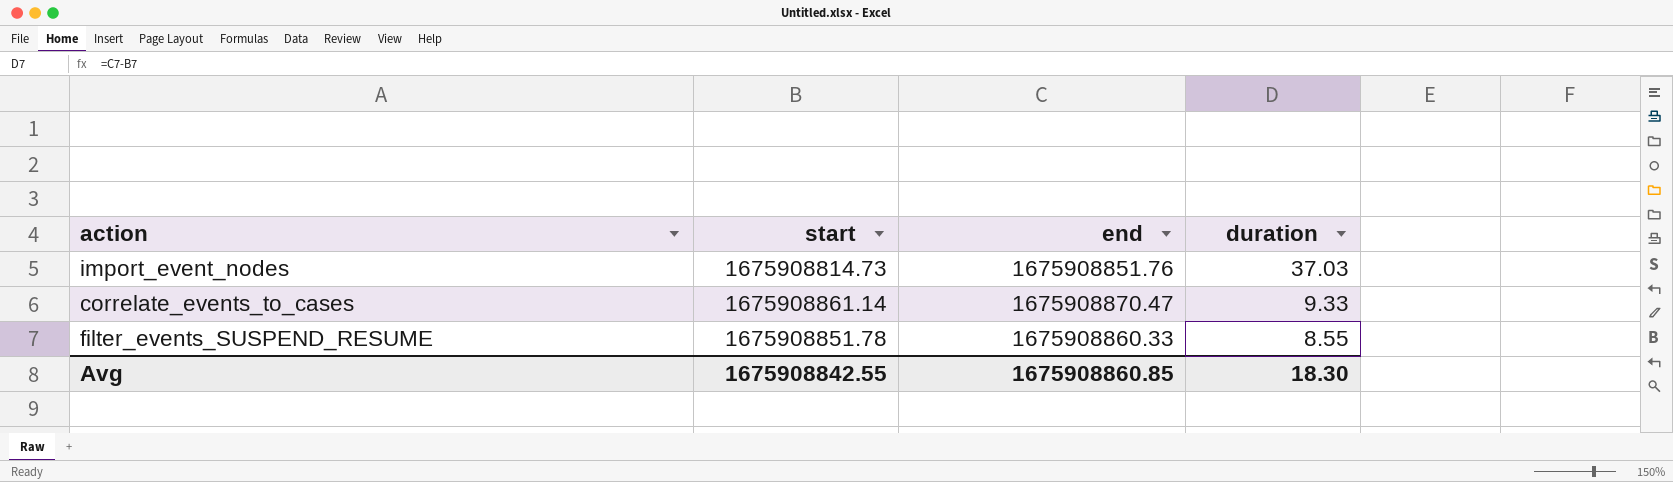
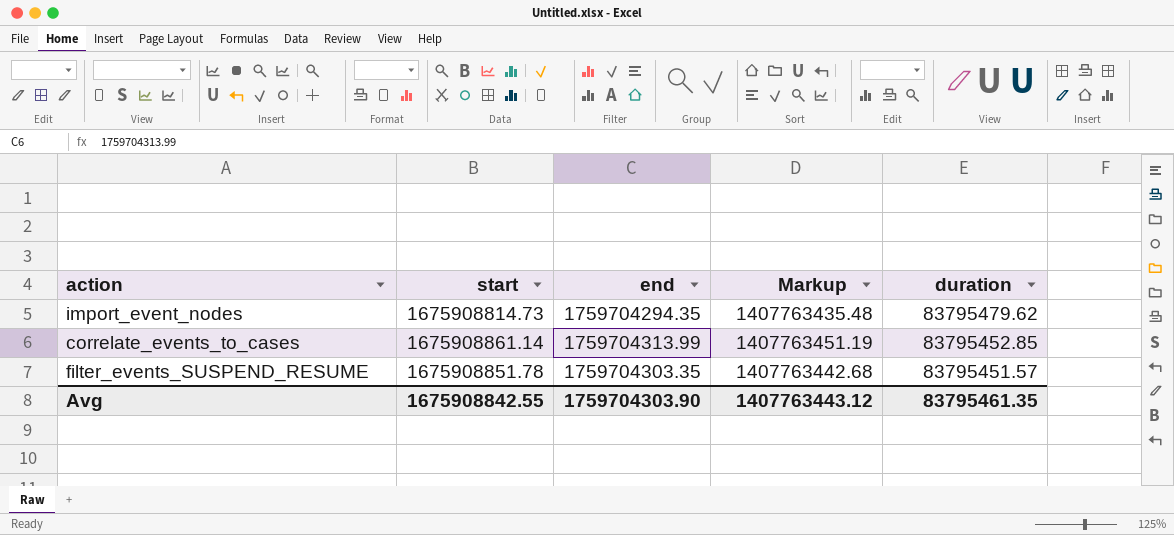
column Markup | formula: none -> [end] * 0.8
import_event_nodes | end: 1675908851.76 -> 1759704294.35
import_event_nodes | duration: 37.03 -> 83795479.62
correlate_events_to_cases | end: 1675908870.47 -> 1759704313.99
correlate_events_to_cases | duration: 9.33 -> 83795452.85
filter_events_SUSPEND_RESUME | end: 1675908860.33 -> 1759704303.35
filter_events_SUSPEND_RESUME | duration: 8.55 -> 83795451.57
Avg | end: 1675908860.85 -> 1759704303.90
Avg | duration: 18.30 -> 83795461.35

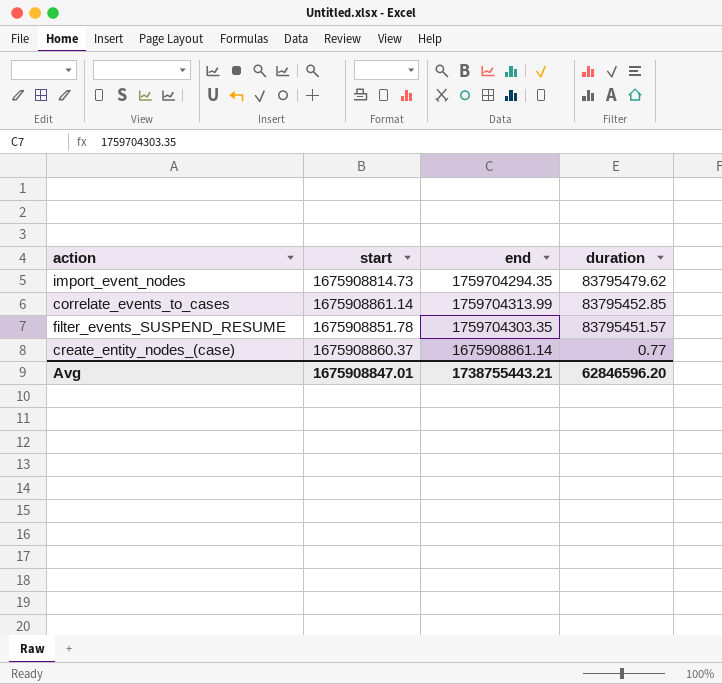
column Markup | formula: [end] * 0.8 -> none
row create_entity_nodes_(case): none -> 1675908860.37 | 1675908861.14 | 0.77
Avg | start: 1675908842.55 -> 1675908847.01
Avg | end: 1759704303.90 -> 1738755443.21
Avg | duration: 83795461.35 -> 62846596.20

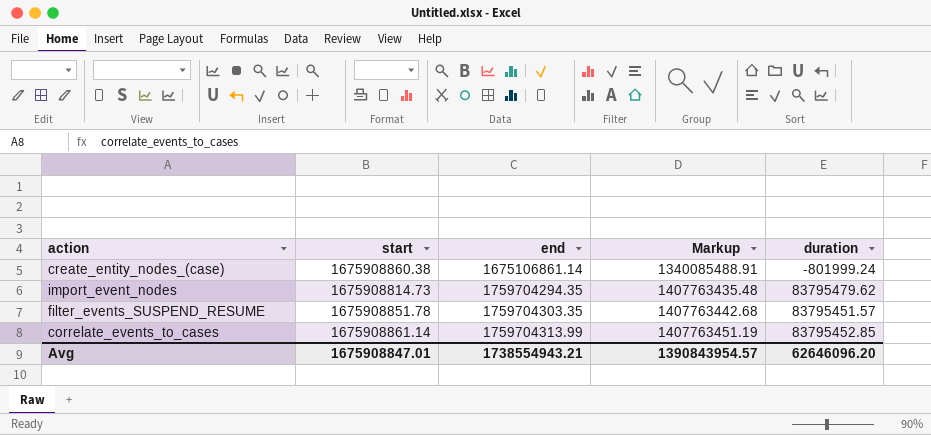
row order: duration descending -> end ascending
column Markup | formula: none -> [end] * 0.8
create_entity_nodes_(case) | start: 1675908860.37 -> 1675908860.38
create_entity_nodes_(case) | end: 1675908861.14 -> 1675106861.14
create_entity_nodes_(case) | duration: 0.77 -> -801999.24
Avg | end: 1738755443.21 -> 1738554943.21
Avg | duration: 62846596.20 -> 62646096.20

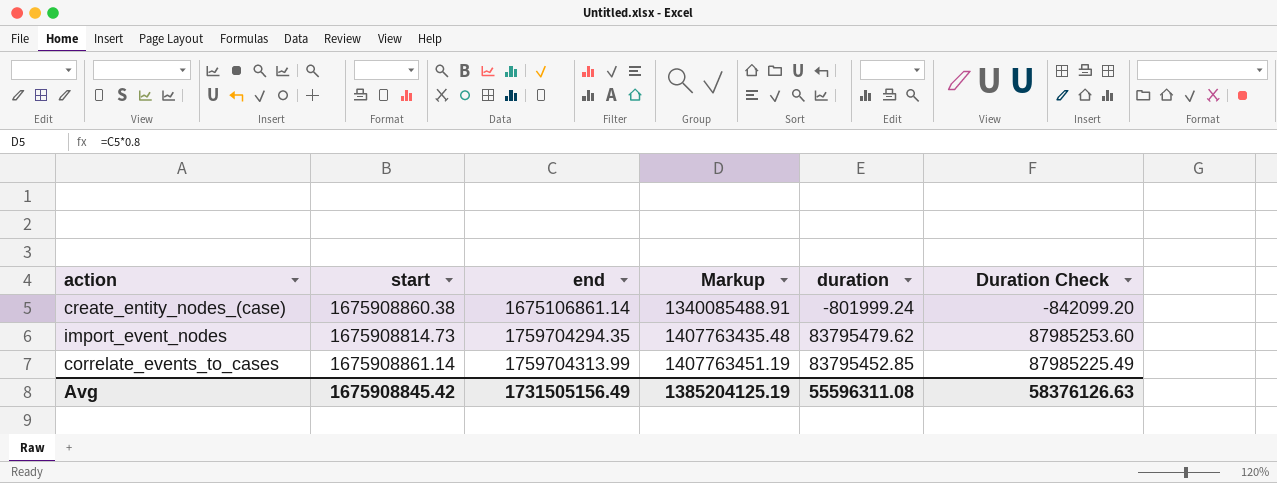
column Duration Check | formula: none -> [duration] * 1.05
row filter_events_SUSPEND_RESUME: 1675908851.78 | 1759704303.35 | 1407763442.68 | 83795451.57 -> none
Avg | start: 1675908847.01 -> 1675908845.42
Avg | end: 1738554943.21 -> 1731505156.49
Avg | Markup: 1390843954.57 -> 1385204125.19
Avg | duration: 62646096.20 -> 55596311.08

